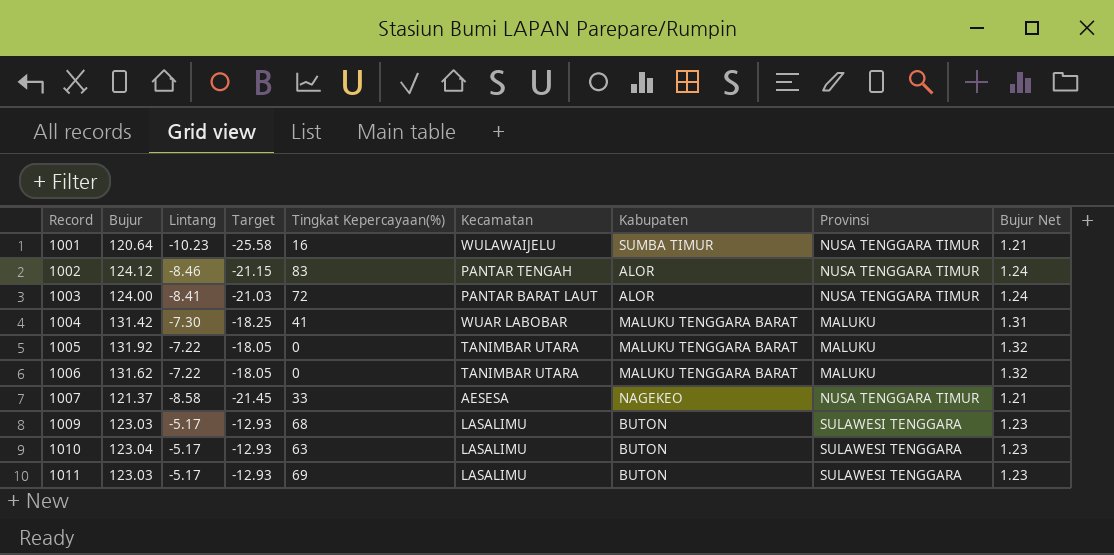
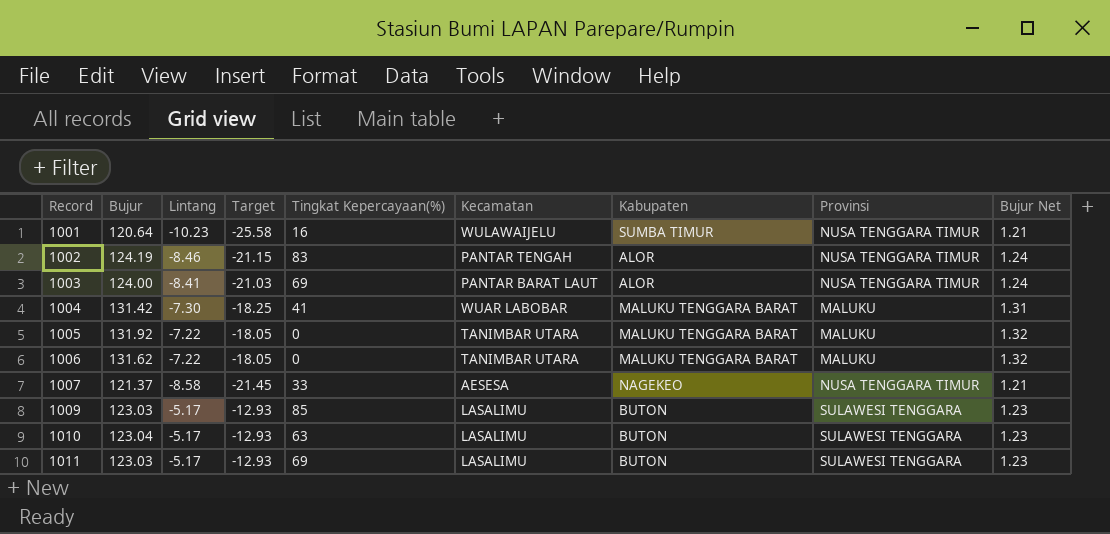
1002 | Bujur: 124.12 -> 124.19
1003 | Tingkat Kepercayaan(%): 72 -> 69
1009 | Tingkat Kepercayaan(%): 68 -> 85

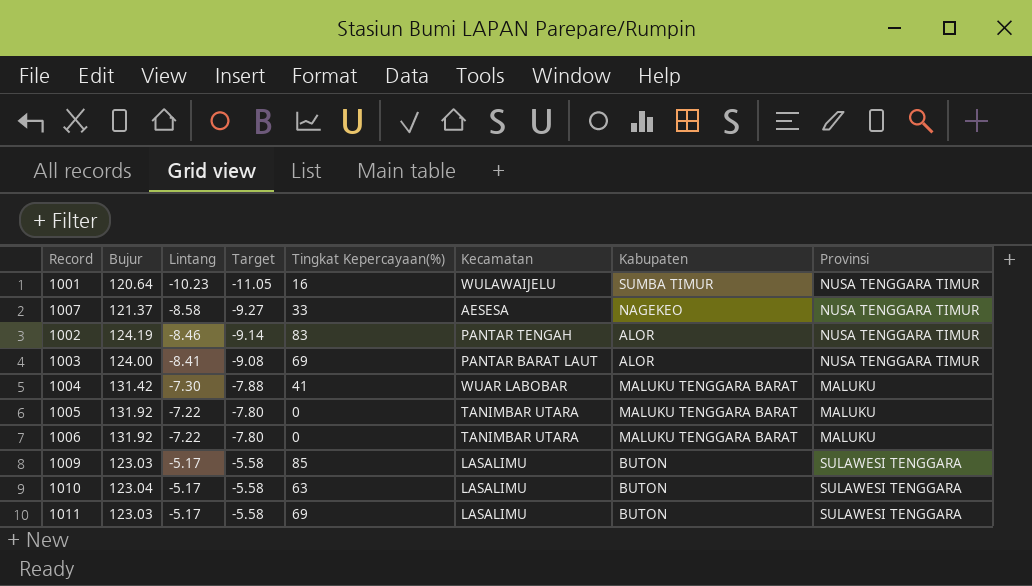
row order: Record ascending -> Lintang ascending
column Bujur Net | formula: [Bujur] * 0.01 -> none
column Target | formula: [Lintang] * 2.5 -> [Lintang] * 1.08
1006 | Bujur: 131.62 -> 131.92

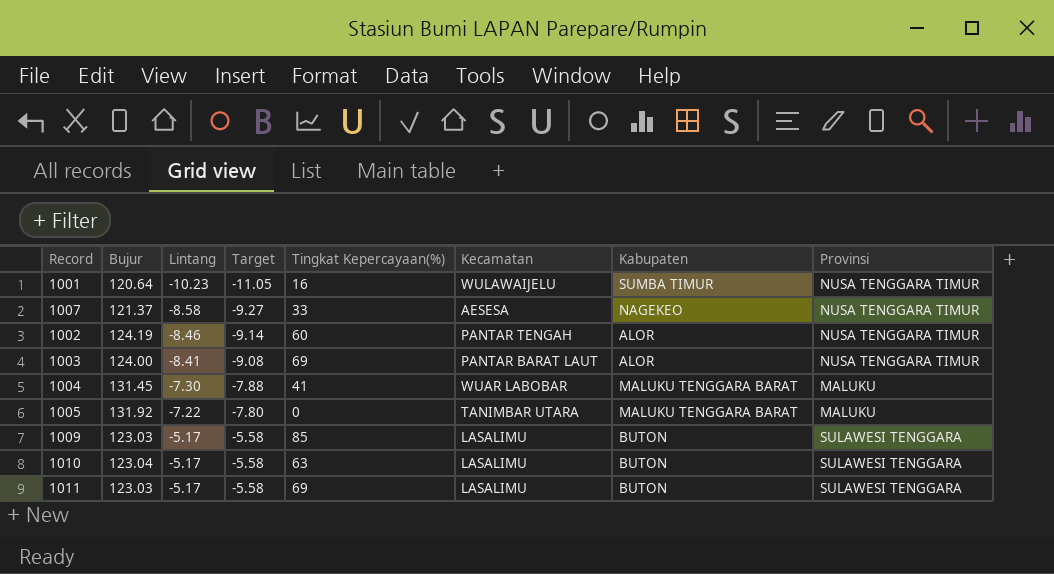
row 1006: 131.92 | -7.22 | -7.80 | 0 | TANIMBAR UTARA | MALUKU TENGGARA BARAT | MALUKU -> none
1002 | Tingkat Kepercayaan(%): 83 -> 60
1004 | Bujur: 131.42 -> 131.45

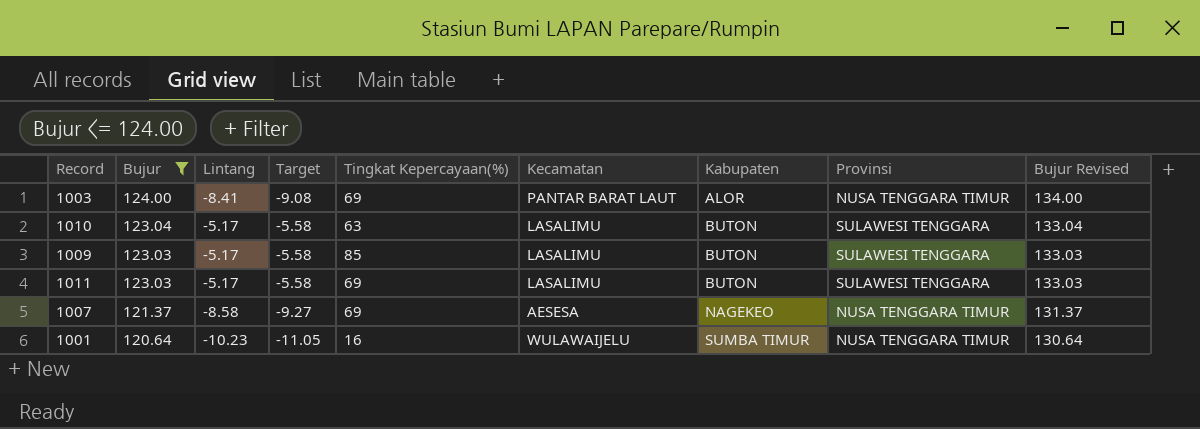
filter: none -> Bujur <= 124.00
row order: Lintang ascending -> Bujur descending
column Bujur Revised | formula: none -> [Bujur] + 10
1007 | Tingkat Kepercayaan(%): 33 -> 69

